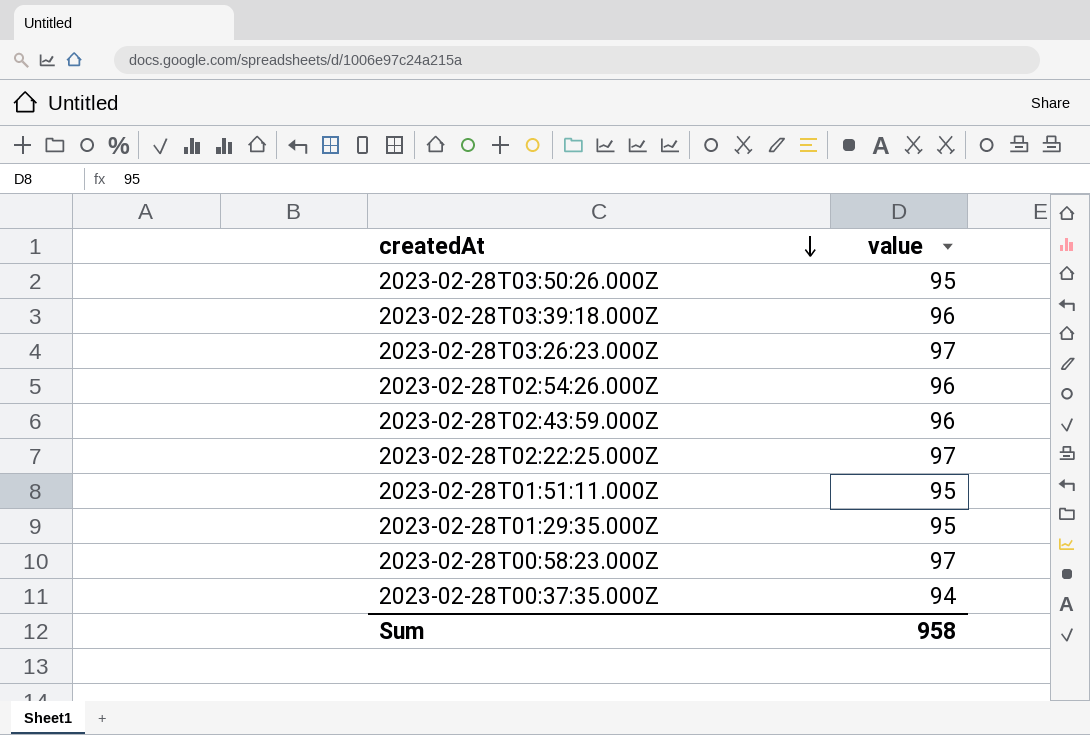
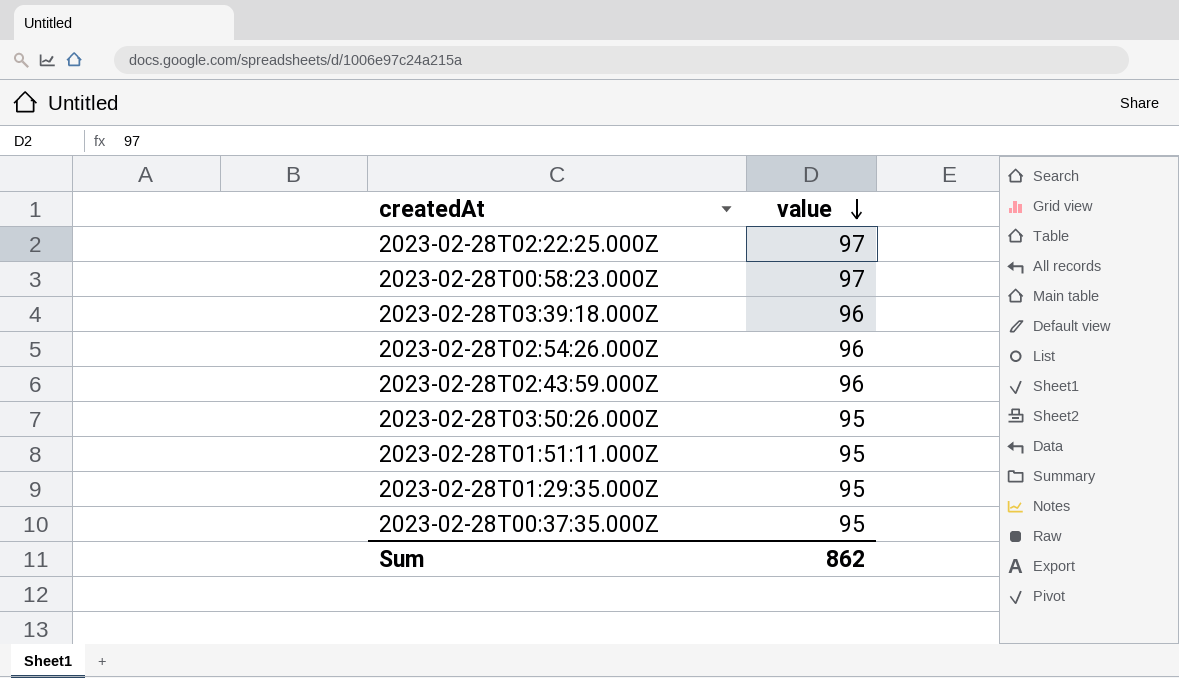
row order: createdAt descending -> value descending
row 2023-02-28T03:26:23.000Z: 97 -> none
2023-02-28T00:37:35.000Z | value: 94 -> 95
Sum | value: 958 -> 862

